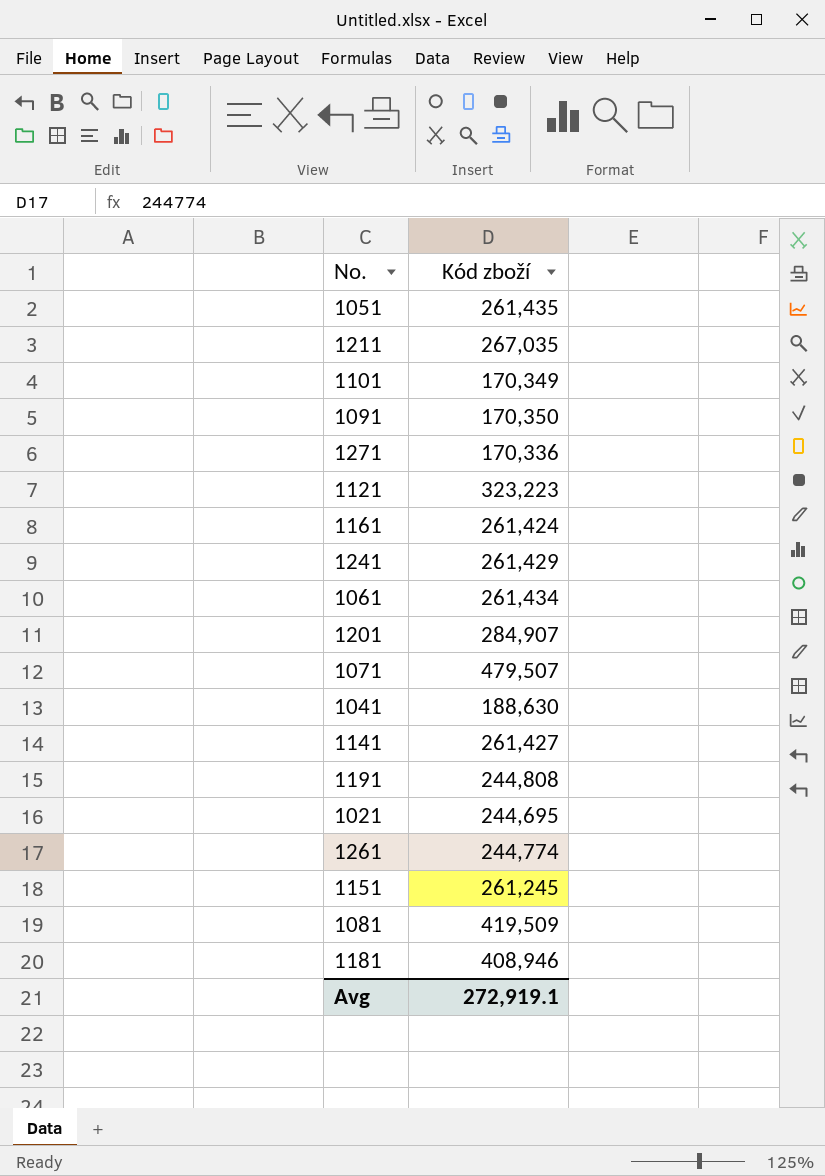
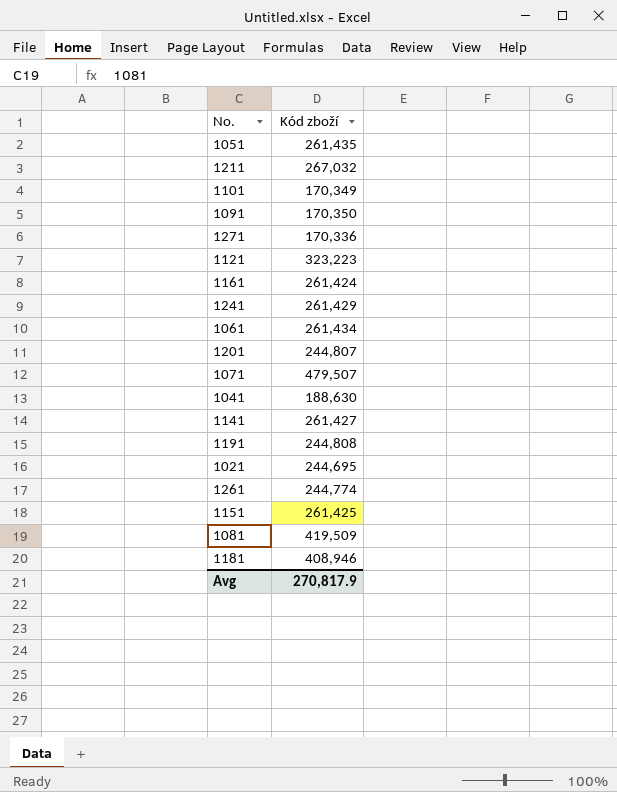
1211 | Kód zboží: 267,035 -> 267,032
1201 | Kód zboží: 284,907 -> 244,807
1151 | Kód zboží: 261,245 -> 261,425
Avg | Kód zboží: 272,919.1 -> 270,817.9

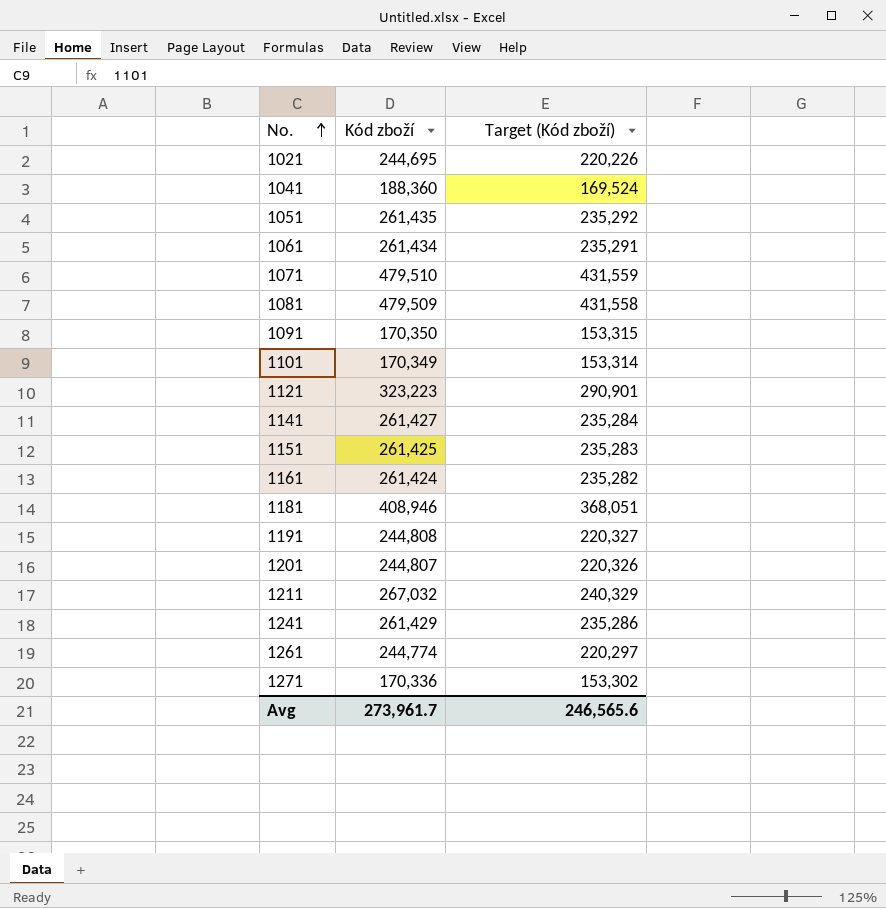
row order: none -> No. ascending
column Target (Kód zboží) | formula: none -> [Kód zboží] * 0.9
1041 | Kód zboží: 188,630 -> 188,360
1071 | Kód zboží: 479,507 -> 479,510
1081 | Kód zboží: 419,509 -> 479,509
Avg | Kód zboží: 270,817.9 -> 273,961.7

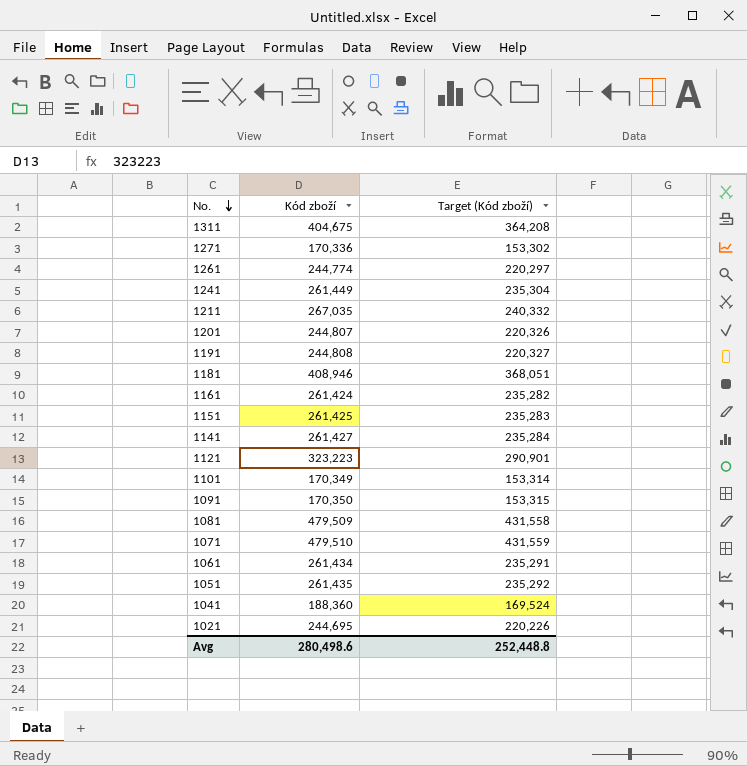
row order: No. ascending -> No. descending
row 1311: none -> 404,675 | 364,208
1241 | Kód zboží: 261,429 -> 261,449
1241 | Target (Kód zboží): 235,286 -> 235,304
1211 | Kód zboží: 267,032 -> 267,035
1211 | Target (Kód zboží): 240,329 -> 240,332
Avg | Kód zboží: 273,961.7 -> 280,498.6
Avg | Target (Kód zboží): 246,565.6 -> 252,448.8

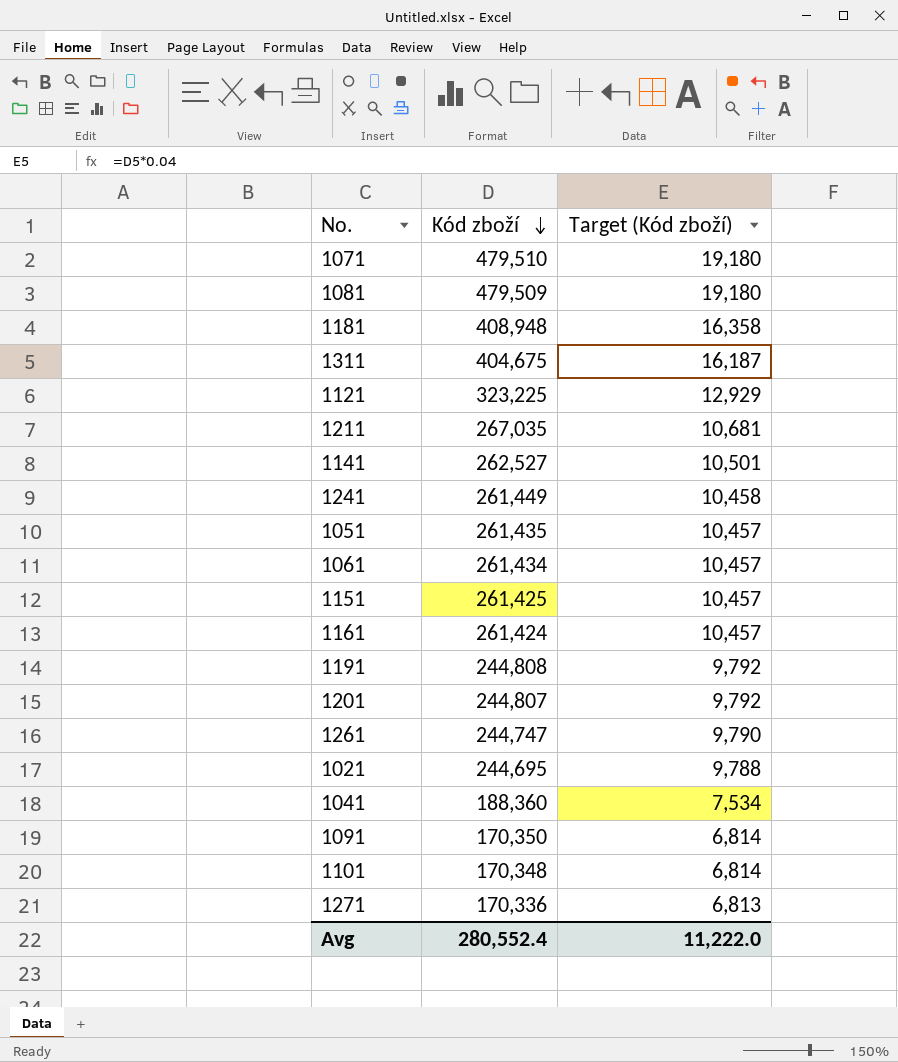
row order: No. descending -> Kód zboží descending
column Target (Kód zboží) | formula: [Kód zboží] * 0.9 -> [Kód zboží] * 0.04
1181 | Kód zboží: 408,946 -> 408,948
1121 | Kód zboží: 323,223 -> 323,225
1141 | Kód zboží: 261,427 -> 262,527
1261 | Kód zboží: 244,774 -> 244,747
1101 | Kód zboží: 170,349 -> 170,348
Avg | Kód zboží: 280,498.6 -> 280,552.4
Avg | Target (Kód zboží): 252,448.8 -> 11,222.0

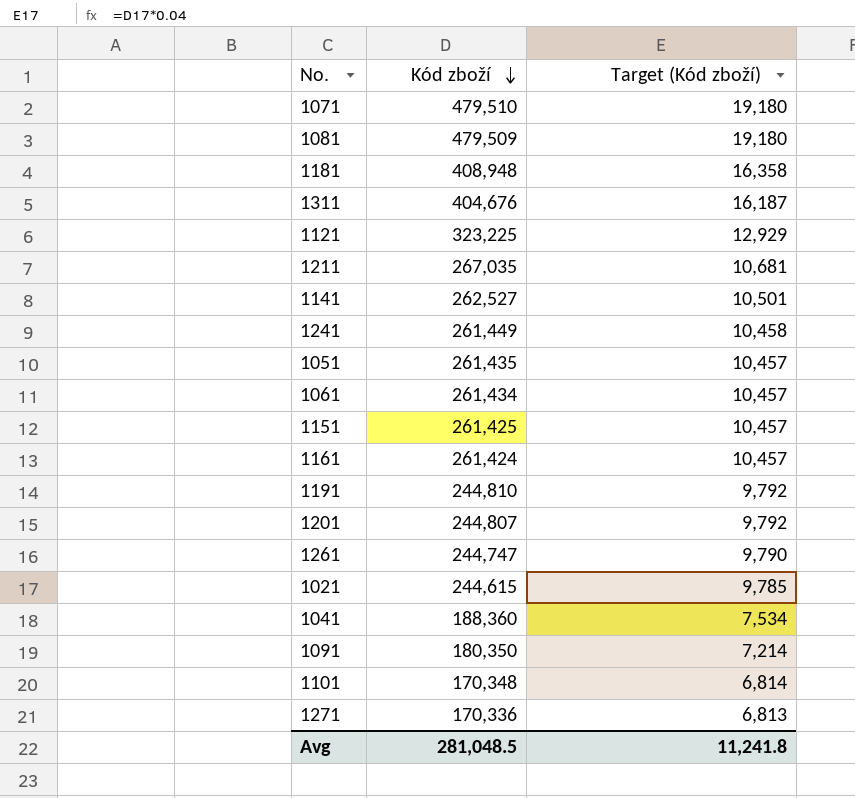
1311 | Kód zboží: 404,675 -> 404,676
1191 | Kód zboží: 244,808 -> 244,810
1021 | Kód zboží: 244,695 -> 244,615
1021 | Target (Kód zboží): 9,788 -> 9,785
1091 | Kód zboží: 170,350 -> 180,350
1091 | Target (Kód zboží): 6,814 -> 7,214
Avg | Kód zboží: 280,552.4 -> 281,048.5
Avg | Target (Kód zboží): 11,222.0 -> 11,241.8

